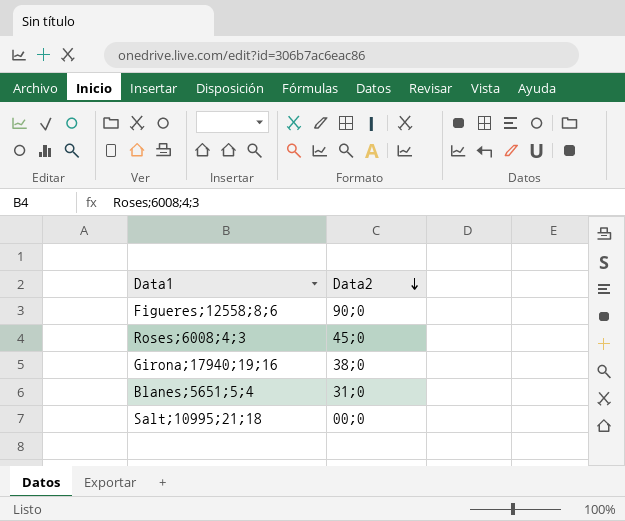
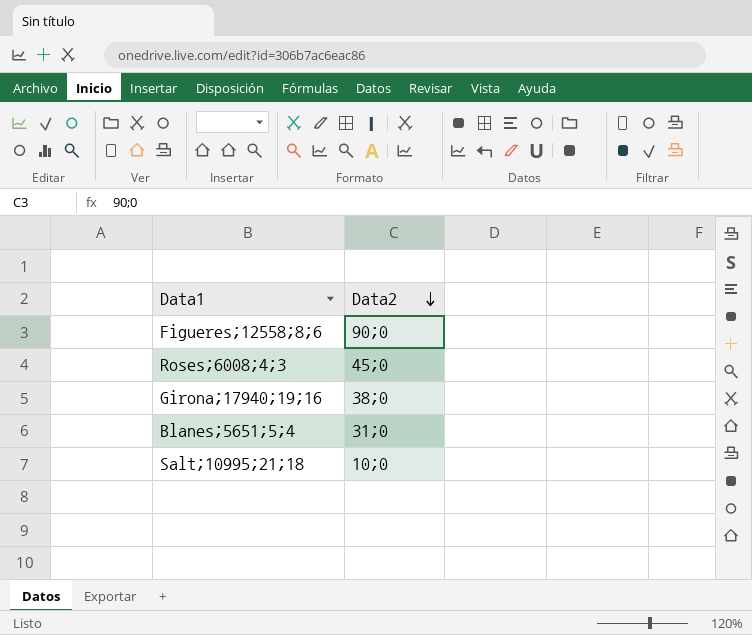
Salt;10995;21;18 | Data2: 00;0 -> 10;0

